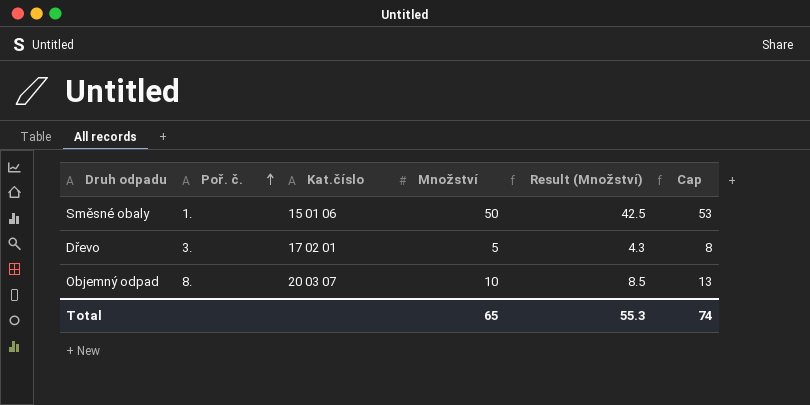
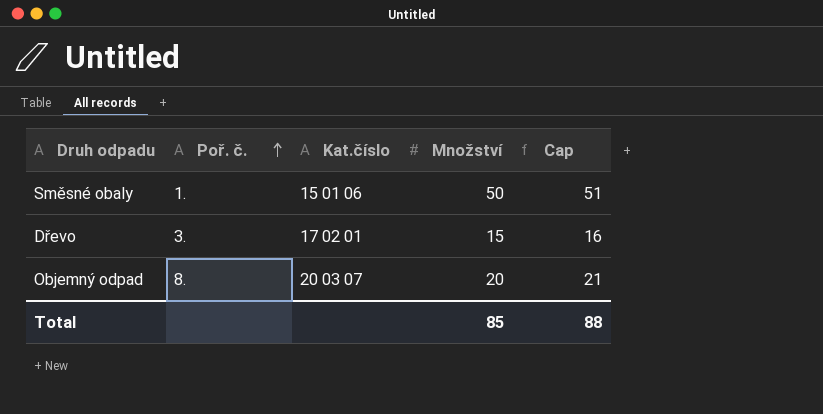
column Result (Množství) | formula: [Množství] * 0.85 -> none
column Cap | formula: [Množství] + 3 -> [Množství] + 1
Dřevo | Množství: 5 -> 15
Objemný odpad | Množství: 10 -> 20
Total | Množství: 65 -> 85
Total | Cap: 74 -> 88

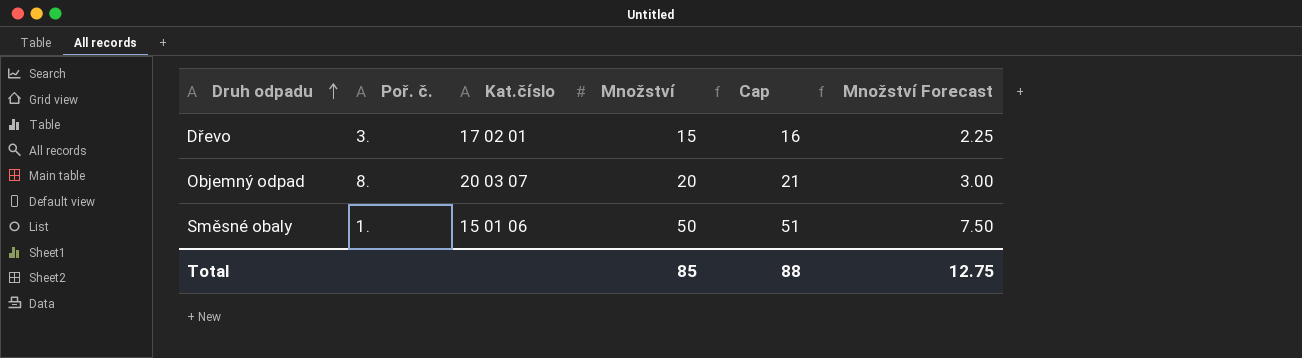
row order: Poř. č. ascending -> Druh odpadu ascending
column Množství Forecast | formula: none -> [Množství] * 0.15

